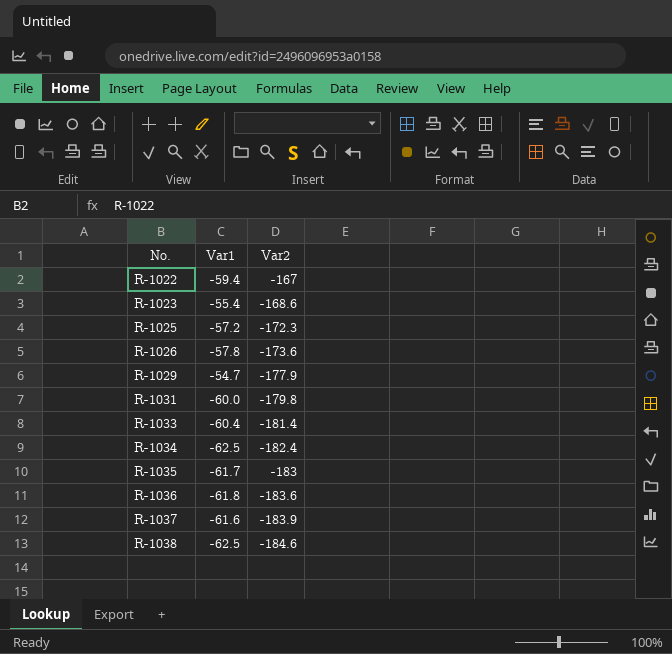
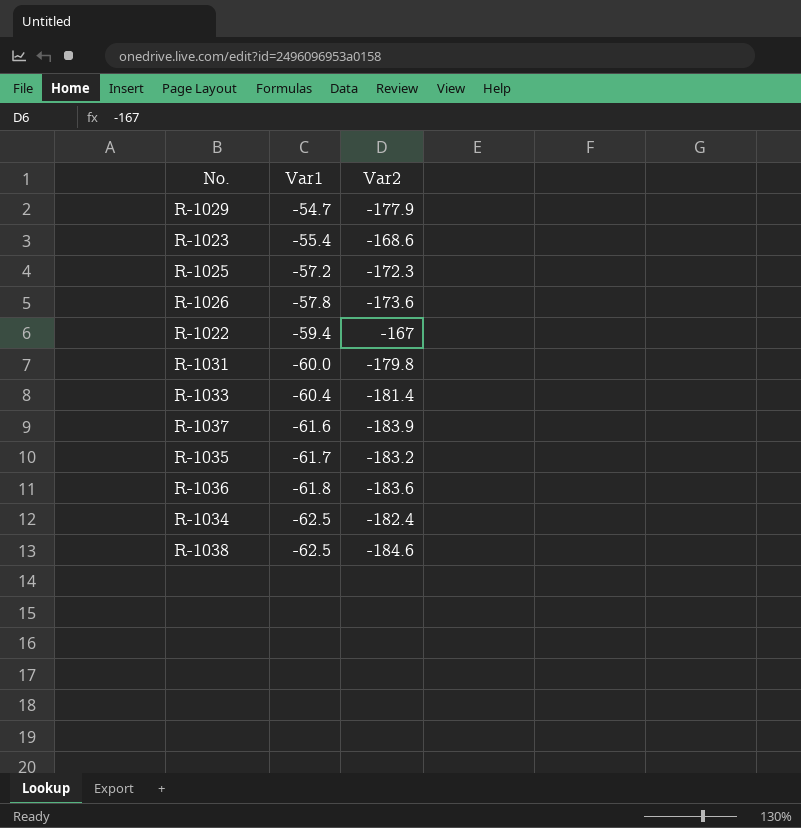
row order: No. ascending -> Var1 descending
R-1035 | Var2: -183 -> -183.2

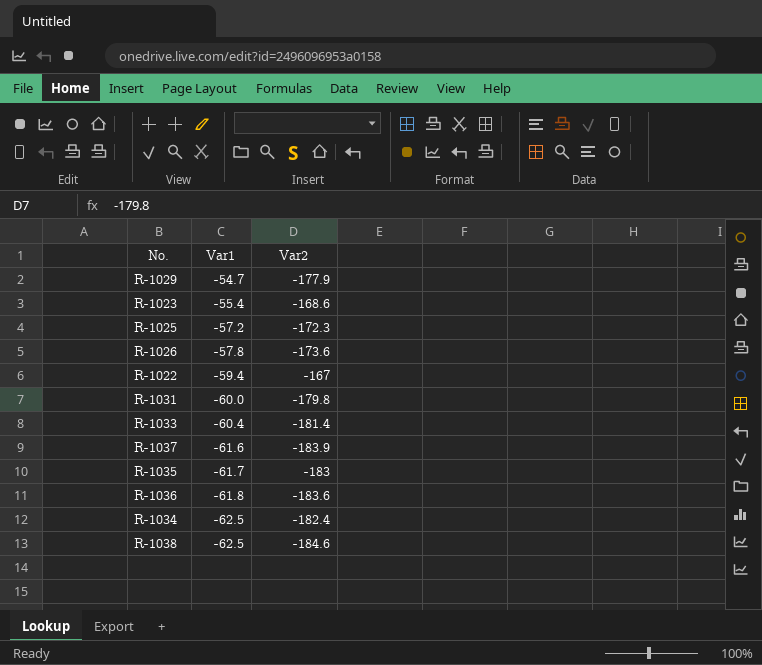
R-1035 | Var2: -183.2 -> -183

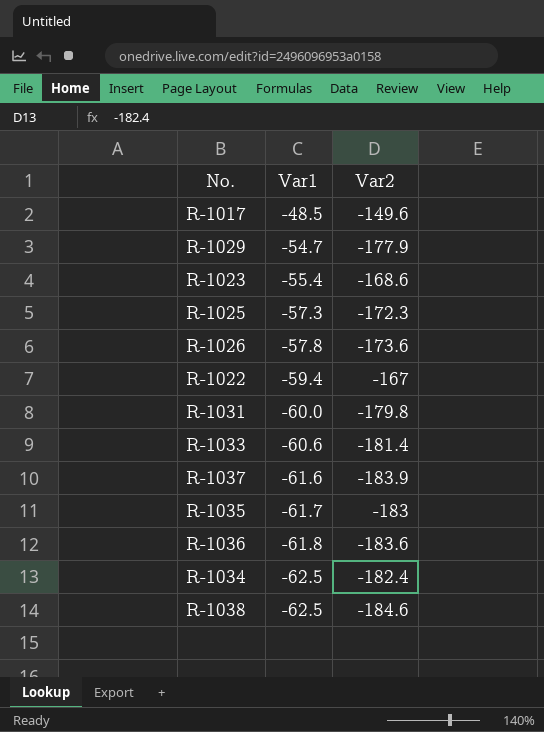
row R-1017: none -> -48.5 | -149.6
R-1025 | Var1: -57.2 -> -57.3
R-1033 | Var1: -60.4 -> -60.6

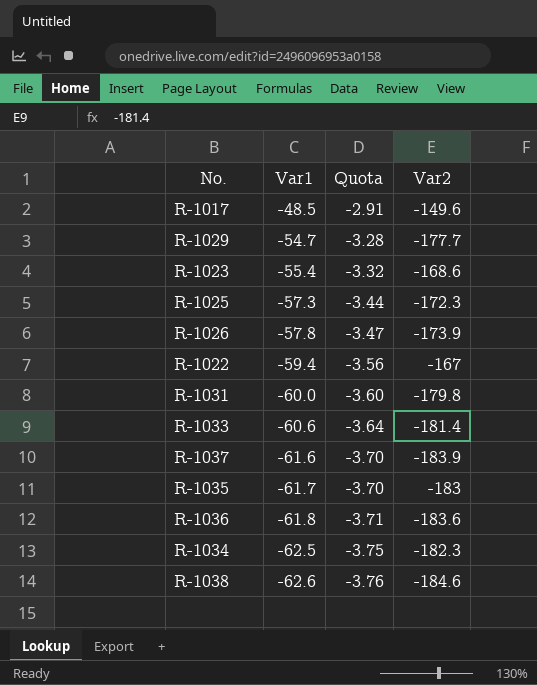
column Quota | formula: none -> [Var1] * 0.06
R-1029 | Var2: -177.9 -> -177.7
R-1026 | Var2: -173.6 -> -173.9
R-1034 | Var2: -182.4 -> -182.3
R-1038 | Var1: -62.5 -> -62.6

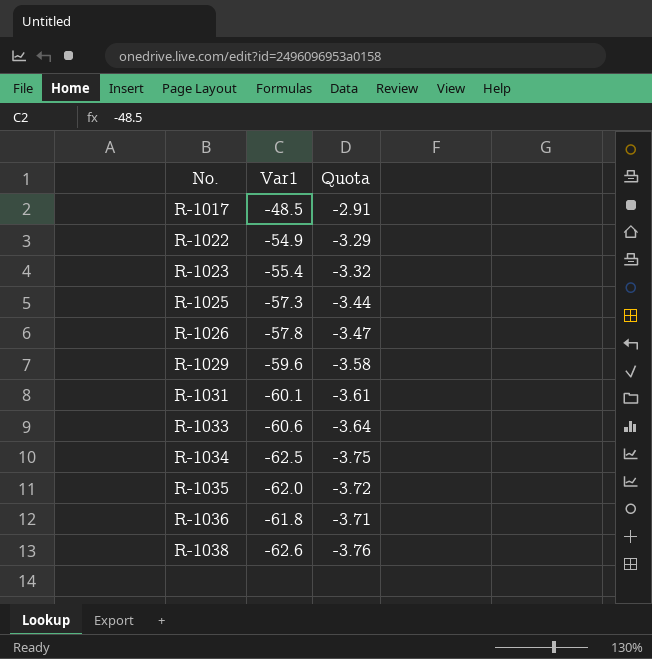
row order: Var1 descending -> No. ascending
column Var2 | position: 4 -> none
row R-1037: -61.6 | -3.70 | -183.9 -> none
R-1022 | Var1: -59.4 -> -54.9
R-1022 | Quota: -3.56 -> -3.29
R-1029 | Var1: -54.7 -> -59.6
R-1029 | Quota: -3.28 -> -3.58
R-1031 | Var1: -60.0 -> -60.1
R-1031 | Quota: -3.60 -> -3.61
R-1035 | Var1: -61.7 -> -62.0
R-1035 | Quota: -3.70 -> -3.72

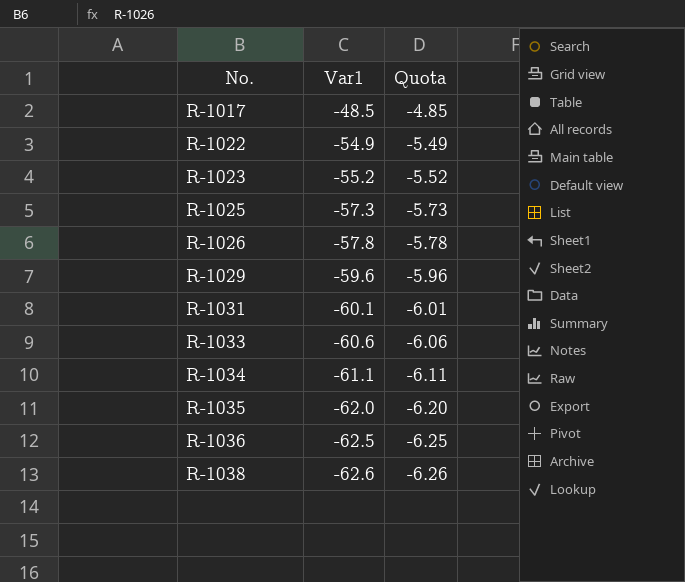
column Quota | formula: [Var1] * 0.06 -> [Var1] * 0.1
R-1023 | Var1: -55.4 -> -55.2
R-1034 | Var1: -62.5 -> -61.1
R-1036 | Var1: -61.8 -> -62.5

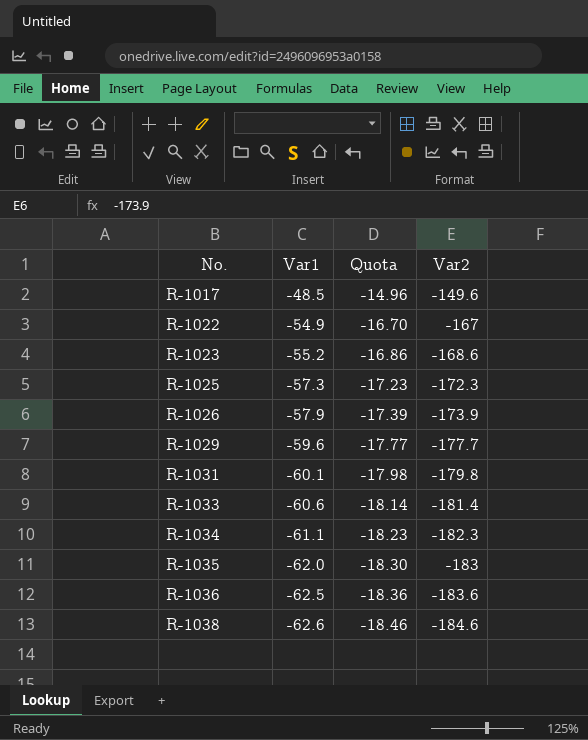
column Quota | formula: [Var1] * 0.1 -> [Var2] * 0.1
column Var2 | position: none -> 4
R-1026 | Var1: -57.8 -> -57.9

